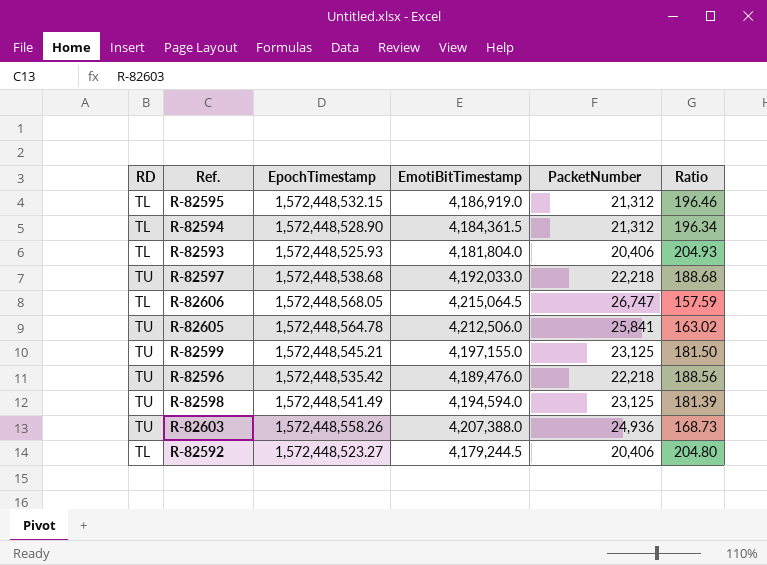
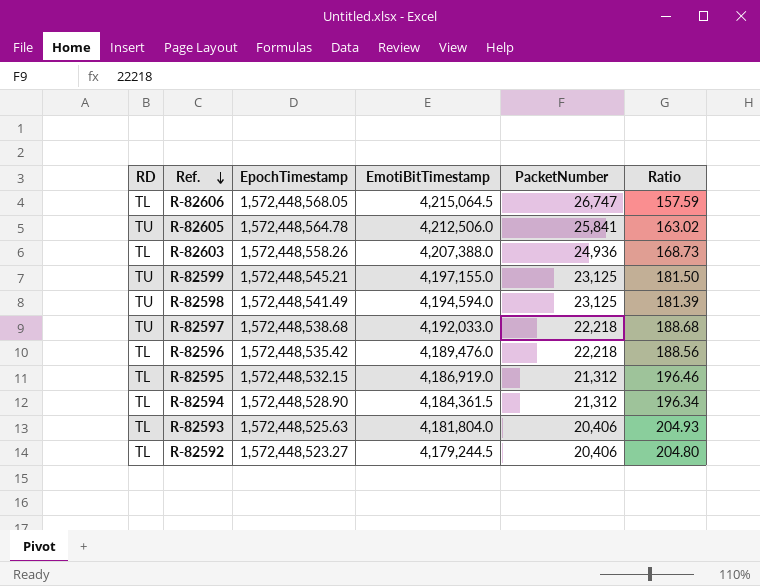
row order: none -> Ref. descending
R-82603 | RD: TU -> TL
R-82596 | RD: TU -> TL
R-82593 | EpochTimestamp: 1,572,448,525.93 -> 1,572,448,525.63

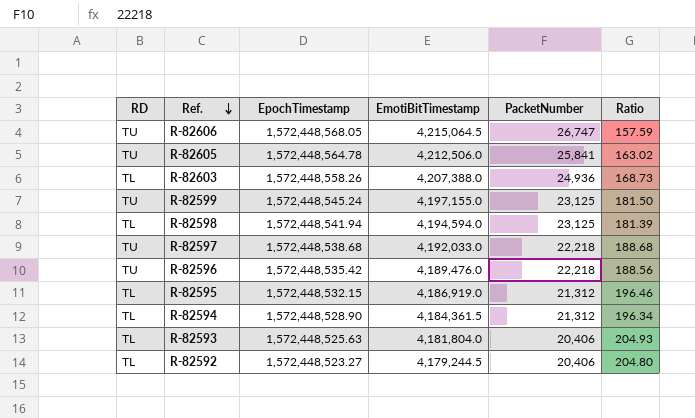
R-82606 | RD: TL -> TU
R-82599 | EpochTimestamp: 1,572,448,545.21 -> 1,572,448,545.24
R-82598 | RD: TU -> TL
R-82598 | EpochTimestamp: 1,572,448,541.49 -> 1,572,448,541.94
R-82596 | RD: TL -> TU

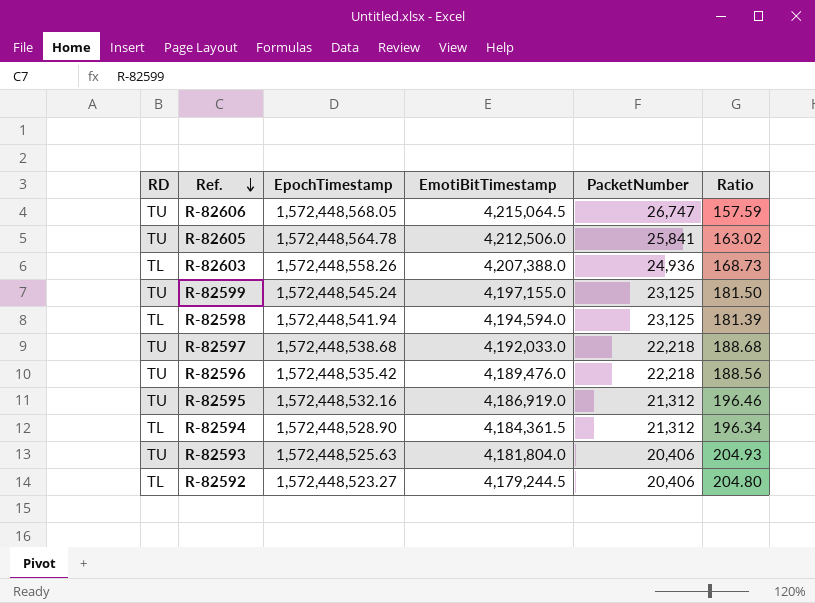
R-82595 | RD: TL -> TU
R-82595 | EpochTimestamp: 1,572,448,532.15 -> 1,572,448,532.16
R-82593 | RD: TL -> TU

